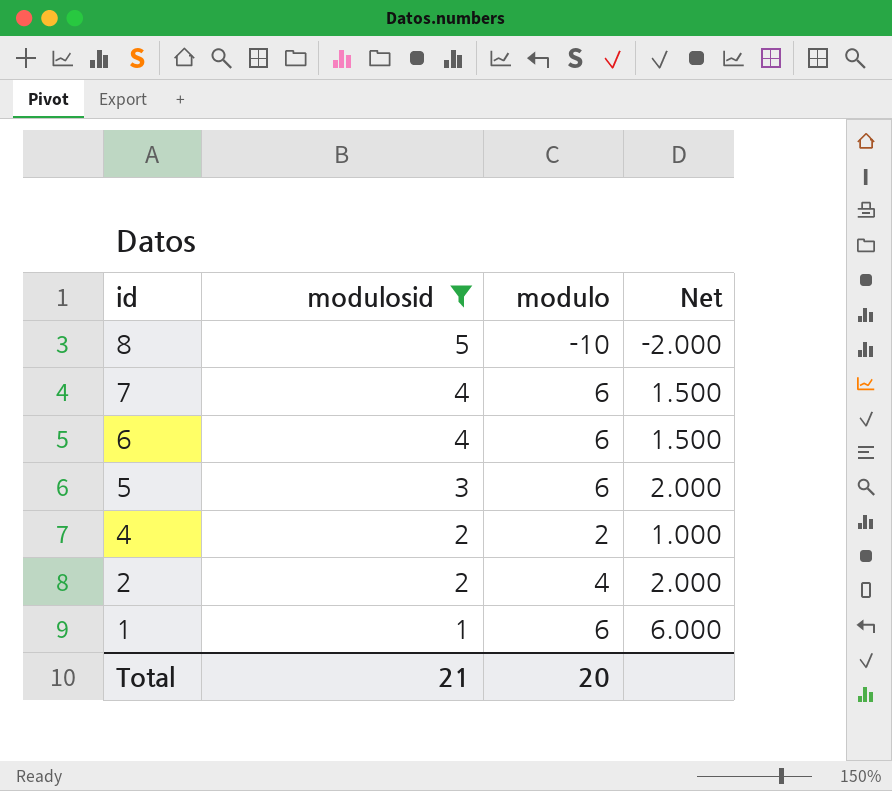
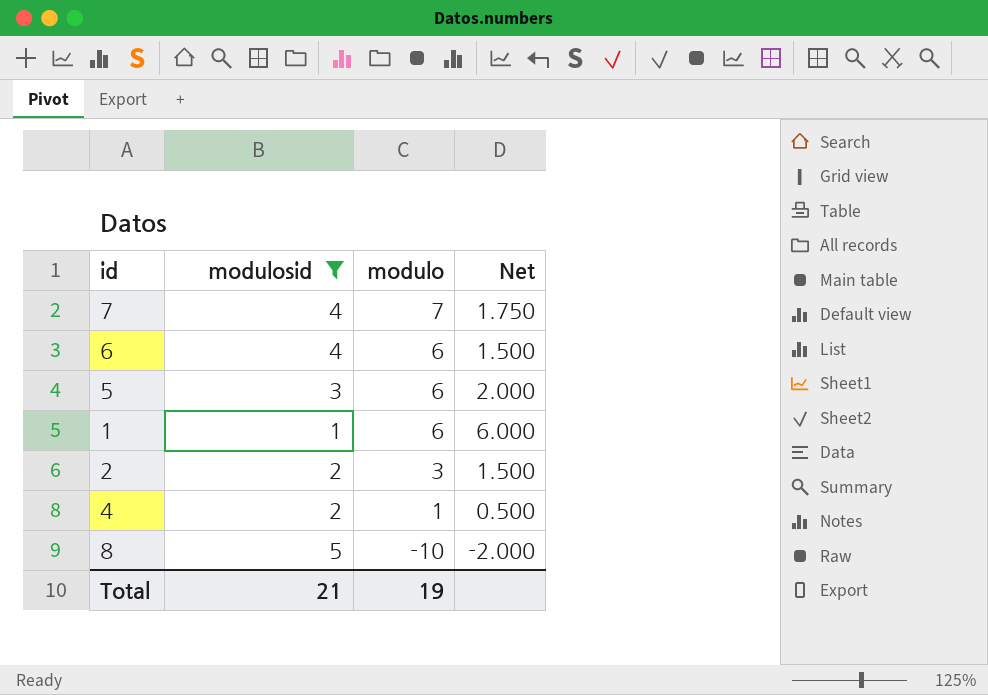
row order: id descending -> modulo descending
7 | modulo: 6 -> 7
7 | Net: 1.500 -> 1.750
2 | modulo: 4 -> 3
2 | Net: 2.000 -> 1.500
4 | modulo: 2 -> 1
4 | Net: 1.000 -> 0.500
Total | modulo: 20 -> 19

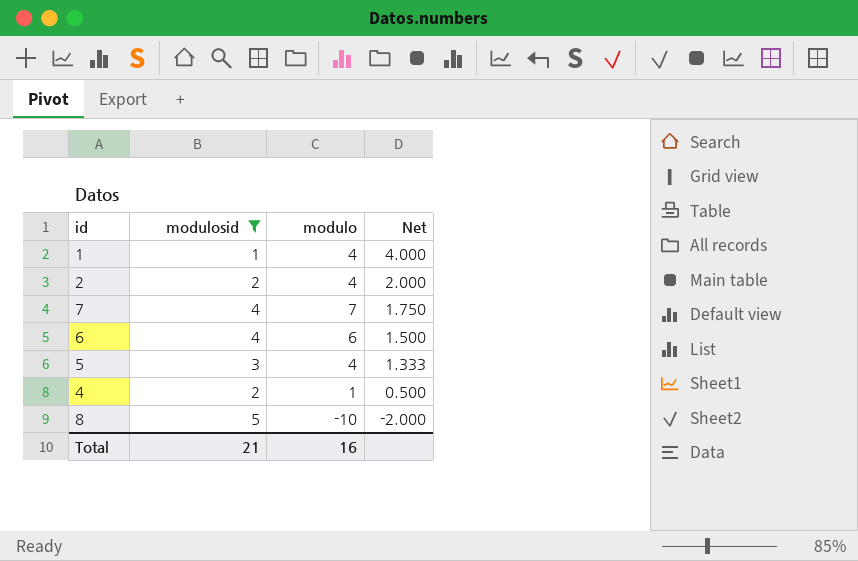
row order: modulo descending -> Net descending
1 | modulo: 6 -> 4
1 | Net: 6.000 -> 4.000
2 | modulo: 3 -> 4
2 | Net: 1.500 -> 2.000
5 | modulo: 6 -> 4
5 | Net: 2.000 -> 1.333
Total | modulo: 19 -> 16

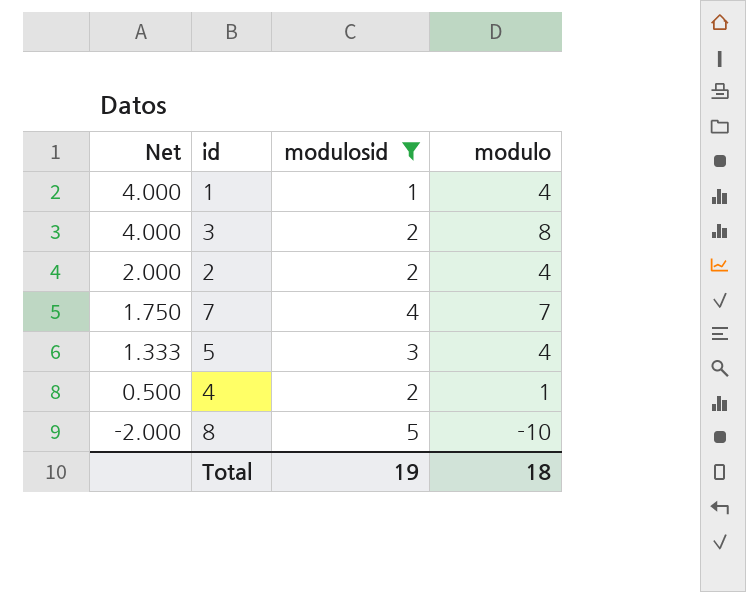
column Net | position: 4 -> 1
row 6: 4 | 6 | 1.500 -> none
row 3: none -> 4.000 | 2 | 8
Total | modulosid: 21 -> 19
Total | modulo: 16 -> 18

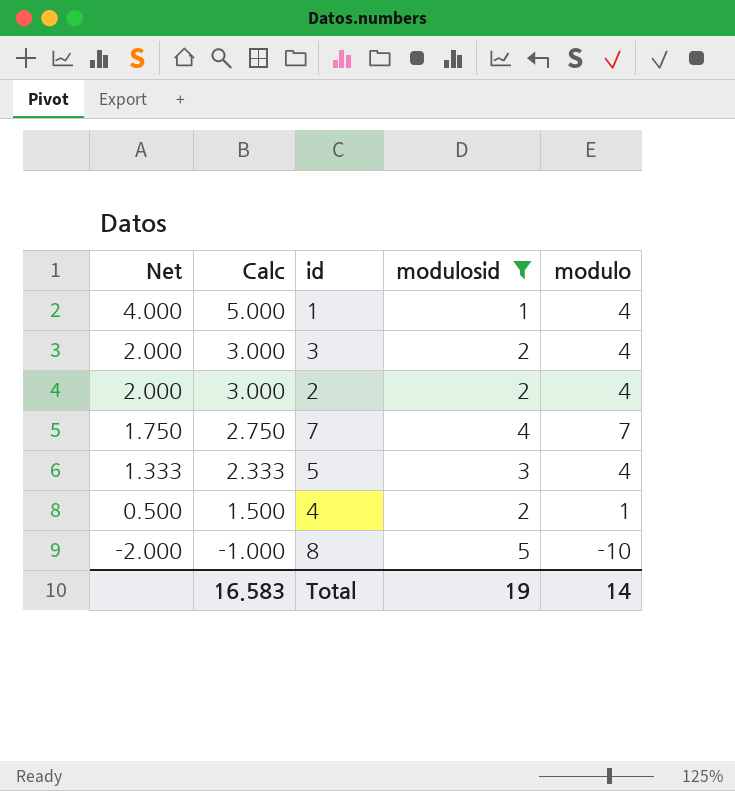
column Calc | formula: none -> [Net] + 1
3 | Net: 4.000 -> 2.000
3 | modulo: 8 -> 4
Total | modulo: 18 -> 14

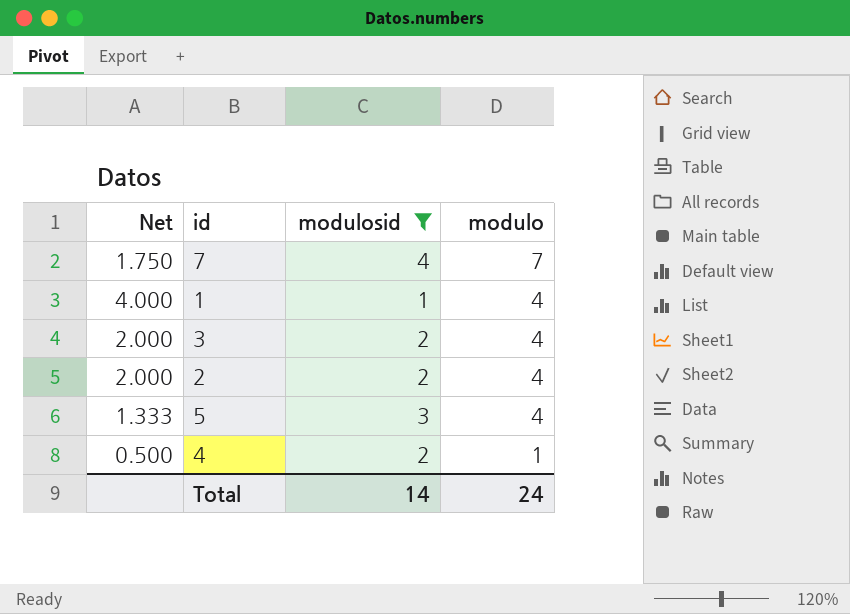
row order: Net descending -> modulo descending
column Calc | formula: [Net] + 1 -> none
row 8: -2.000 | -1.000 | 5 | -10 -> none
Total | modulosid: 19 -> 14
Total | modulo: 14 -> 24

